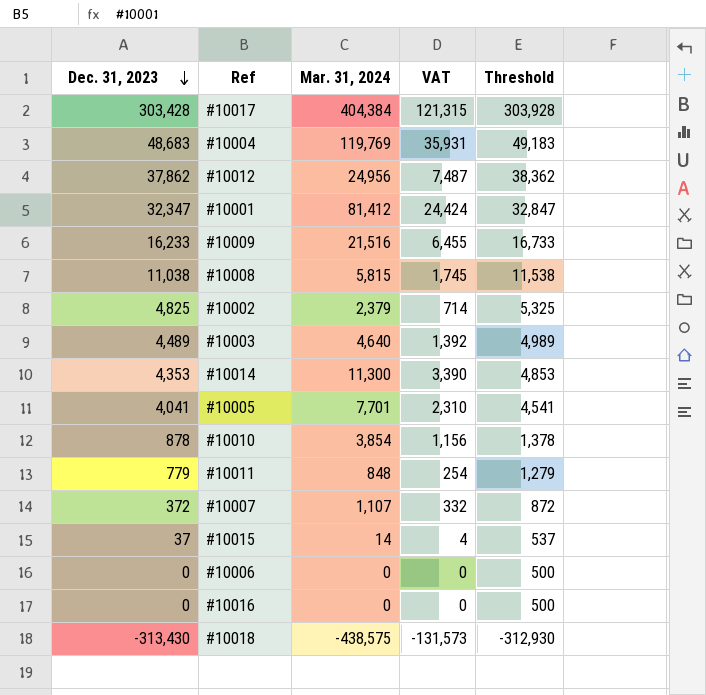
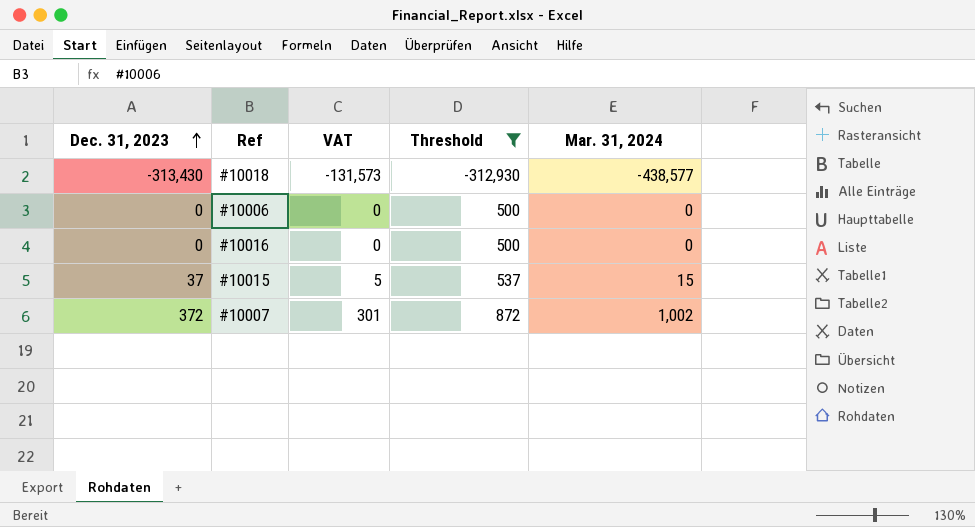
filter: none -> Threshold <= 872
row order: Dec. 31, 2023 descending -> Dec. 31, 2023 ascending
column Mar. 31, 2024 | position: 3 -> 5
#10018 | Mar. 31, 2024: -438,575 -> -438,577
#10015 | VAT: 4 -> 5
#10015 | Mar. 31, 2024: 14 -> 15
#10007 | VAT: 332 -> 301
#10007 | Mar. 31, 2024: 1,107 -> 1,002

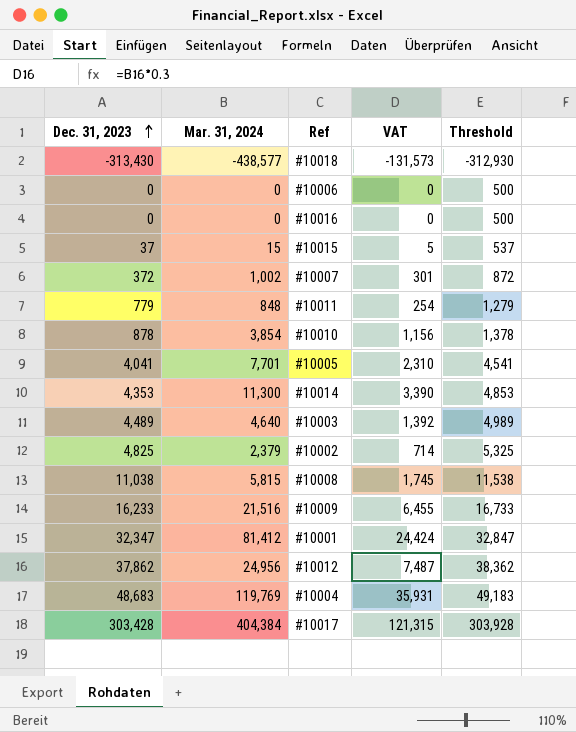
filter: Threshold <= 872 -> none
column Mar. 31, 2024 | position: 5 -> 2

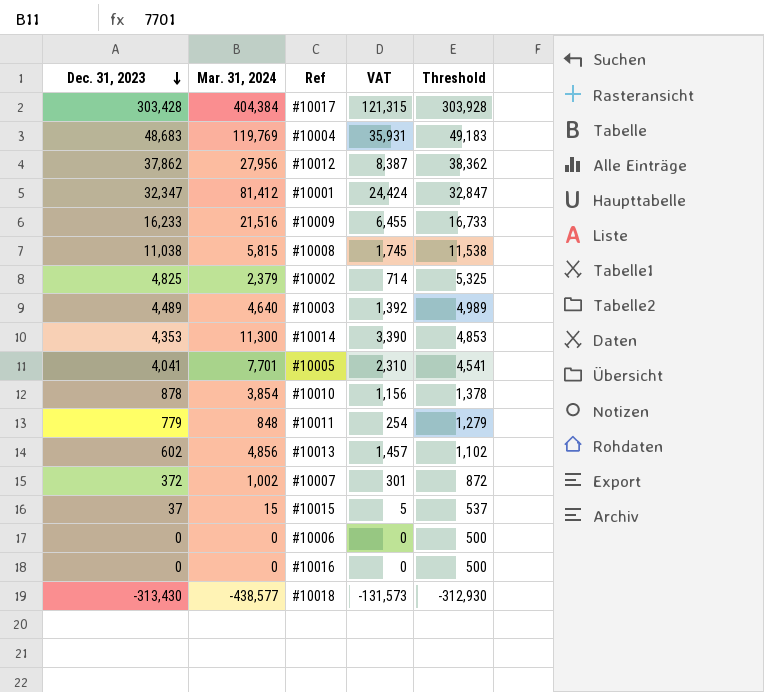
row order: Dec. 31, 2023 ascending -> Dec. 31, 2023 descending
#10012 | Mar. 31, 2024: 24,956 -> 27,956
#10012 | VAT: 7,487 -> 8,387
row #10013: none -> 602 | 4,856 | 1,457 | 1,102

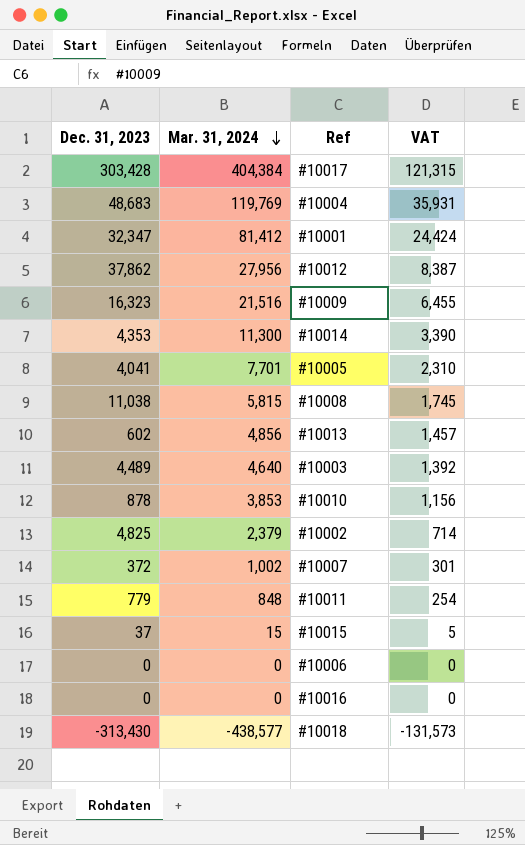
row order: Dec. 31, 2023 descending -> Mar. 31, 2024 descending
column Threshold | formula: [Dec. 31, 2023] + 500 -> none
#10009 | Dec. 31, 2023: 16,233 -> 16,323
#10010 | Mar. 31, 2024: 3,854 -> 3,853

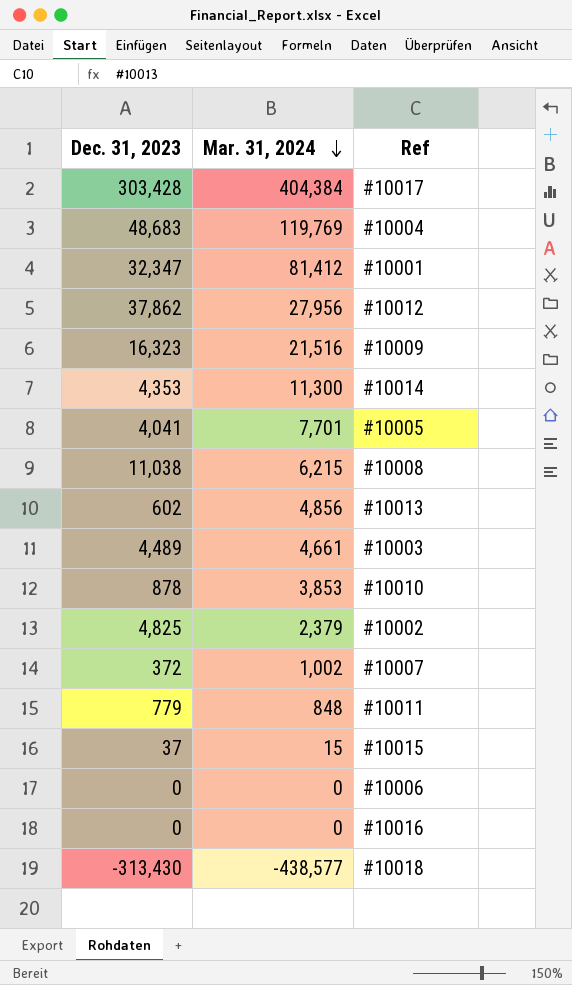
column VAT | formula: [Mar. 31, 2024] * 0.3 -> none
#10008 | Mar. 31, 2024: 5,815 -> 6,215
#10003 | Mar. 31, 2024: 4,640 -> 4,661

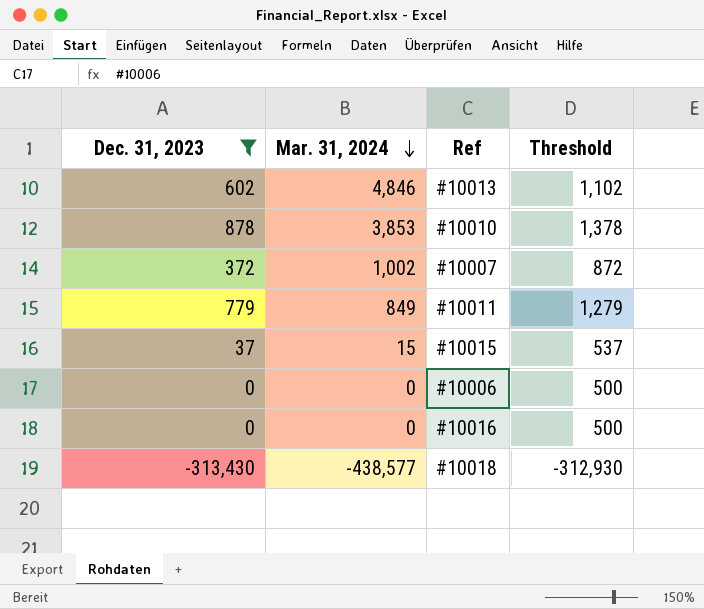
filter: none -> Dec. 31, 2023 <= 878
column Threshold | formula: none -> [Dec. 31, 2023] + 500
#10013 | Mar. 31, 2024: 4,856 -> 4,846
#10011 | Mar. 31, 2024: 848 -> 849

